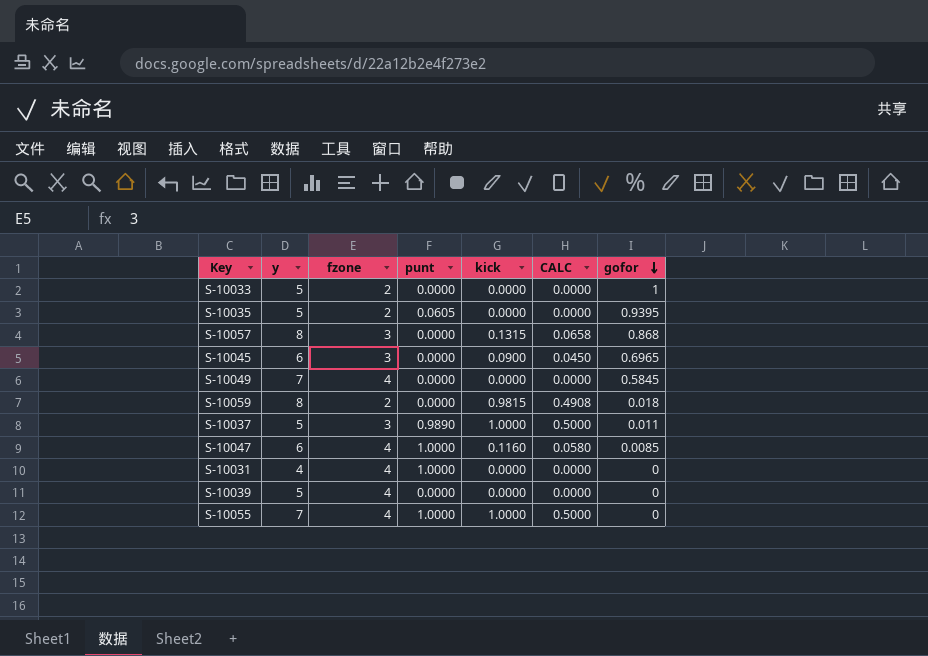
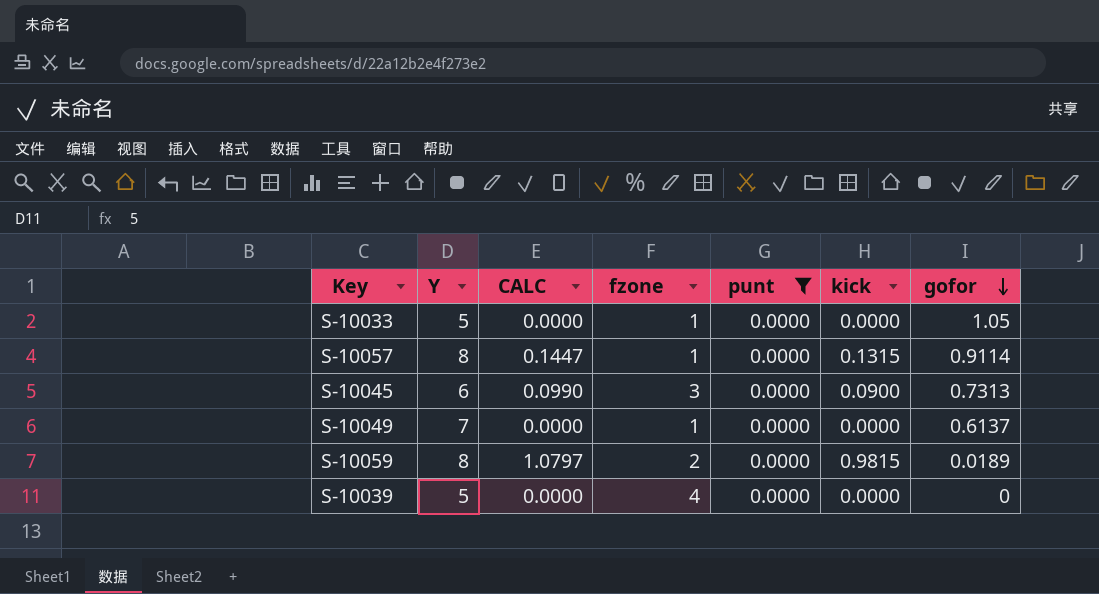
filter: none -> punt = 0.0000
column name: y -> Y
column CALC | formula: [kick] * 0.5 -> [kick] * 1.1
column CALC | position: 6 -> 3
S-10033 | fzone: 2 -> 1
S-10033 | gofor: 1 -> 1.05
S-10057 | fzone: 3 -> 1
S-10057 | gofor: 0.868 -> 0.9114
S-10045 | gofor: 0.6965 -> 0.7313
S-10049 | fzone: 4 -> 1
S-10049 | gofor: 0.5845 -> 0.6137
S-10059 | gofor: 0.018 -> 0.0189

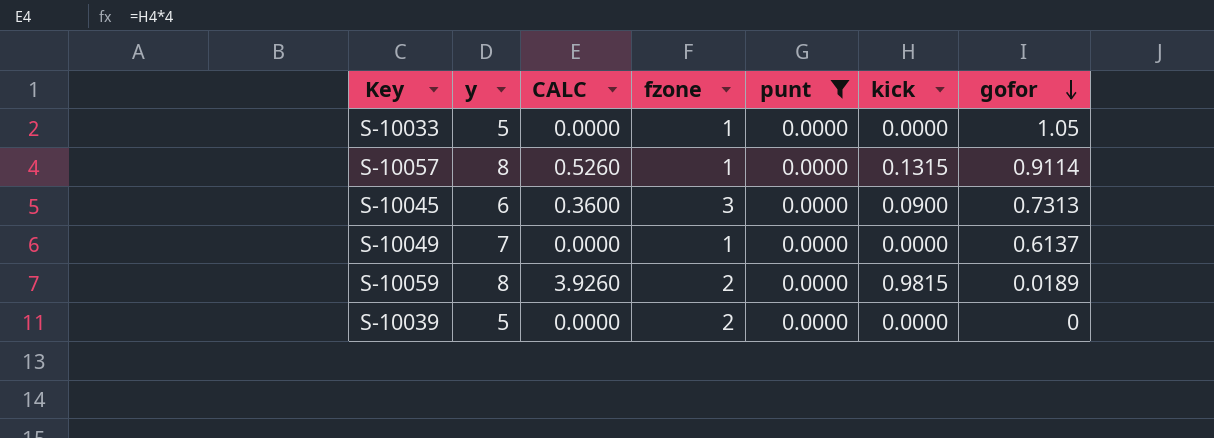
column name: Y -> y
column CALC | formula: [kick] * 1.1 -> [kick] * 4
S-10039 | fzone: 4 -> 2

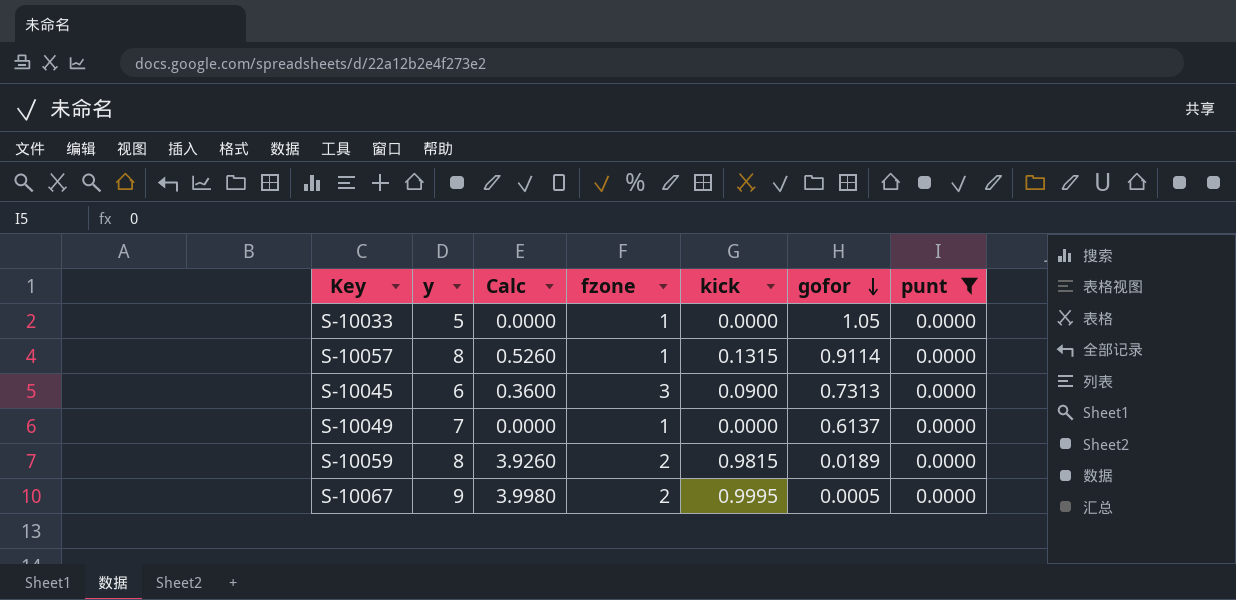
column name: CALC -> Calc
column punt | position: 5 -> 7
row S-10039: 5 | 0.0000 | 2 | 0.0000 | 0.0000 | 0 -> none
row S-10067: none -> 9 | 3.9980 | 2 | 0.9995 | 0.0005 | 0.0000

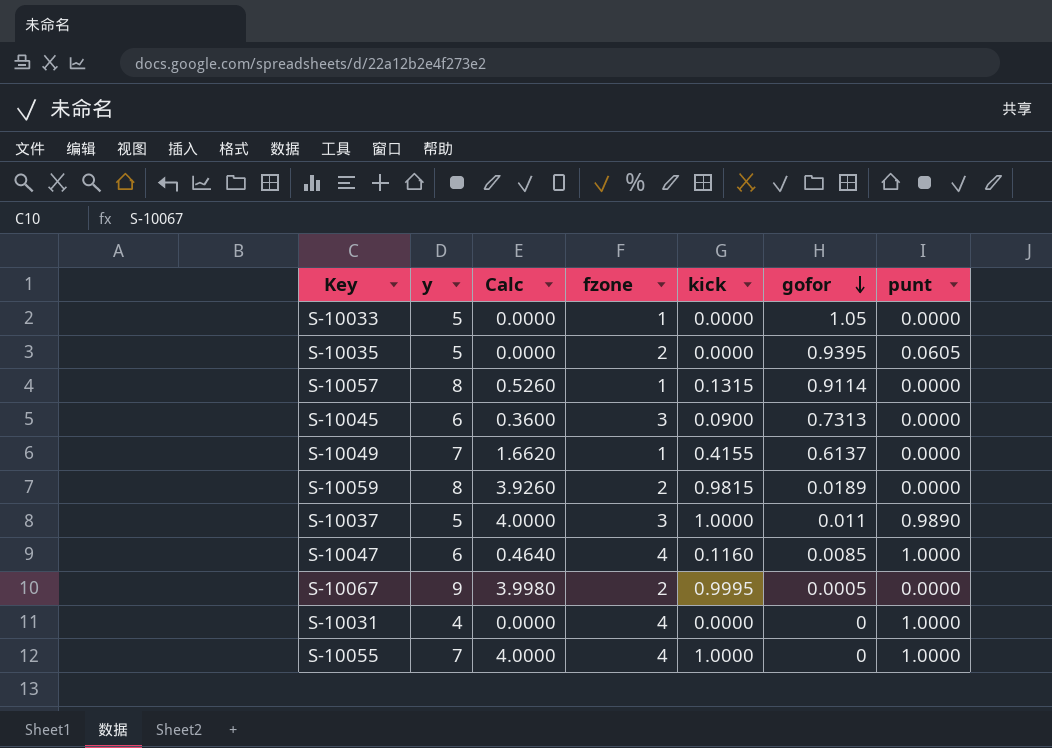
filter: punt = 0.0000 -> none
S-10049 | Calc: 0.0000 -> 1.6620
S-10049 | kick: 0.0000 -> 0.4155

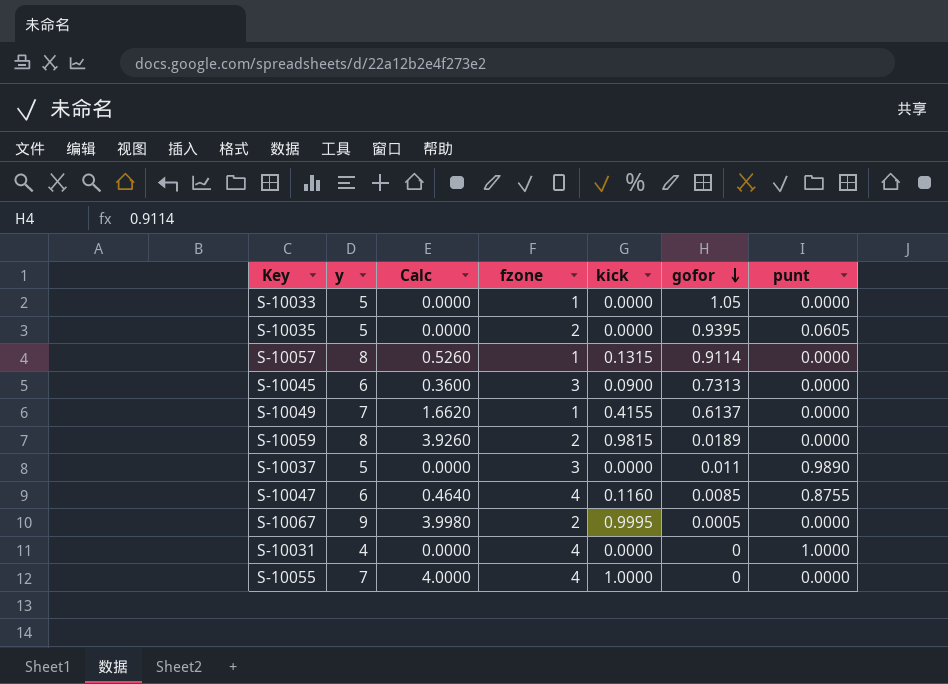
S-10037 | Calc: 4.0000 -> 0.0000
S-10037 | kick: 1.0000 -> 0.0000
S-10047 | punt: 1.0000 -> 0.8755
S-10055 | punt: 1.0000 -> 0.0000

